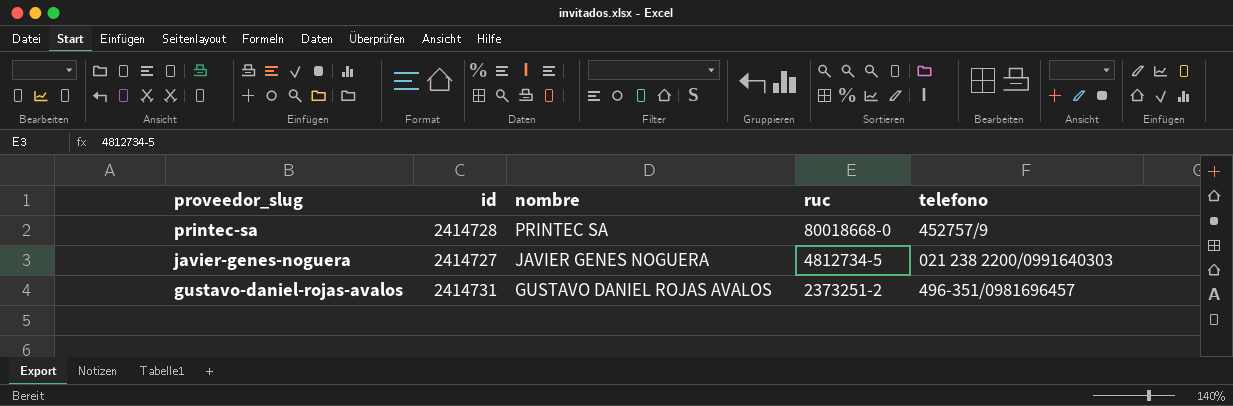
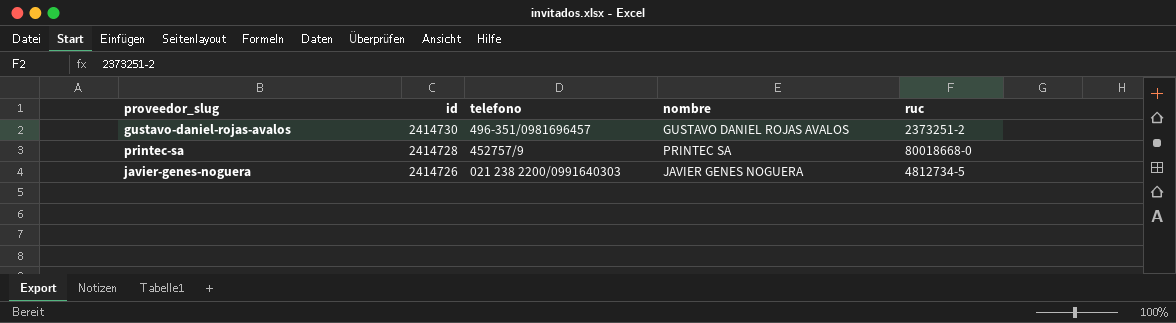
row order: proveedor_slug descending -> id descending
column telefono | position: 5 -> 3
gustavo-daniel-rojas-avalos | id: 2414731 -> 2414730
javier-genes-noguera | id: 2414727 -> 2414726

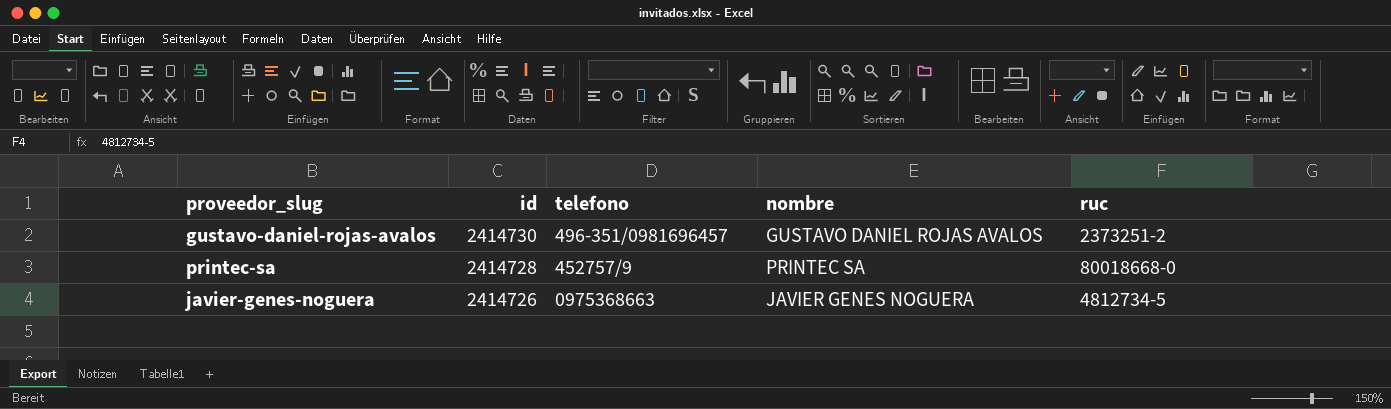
javier-genes-noguera | telefono: 021 238 2200/0991640303 -> 0975368663

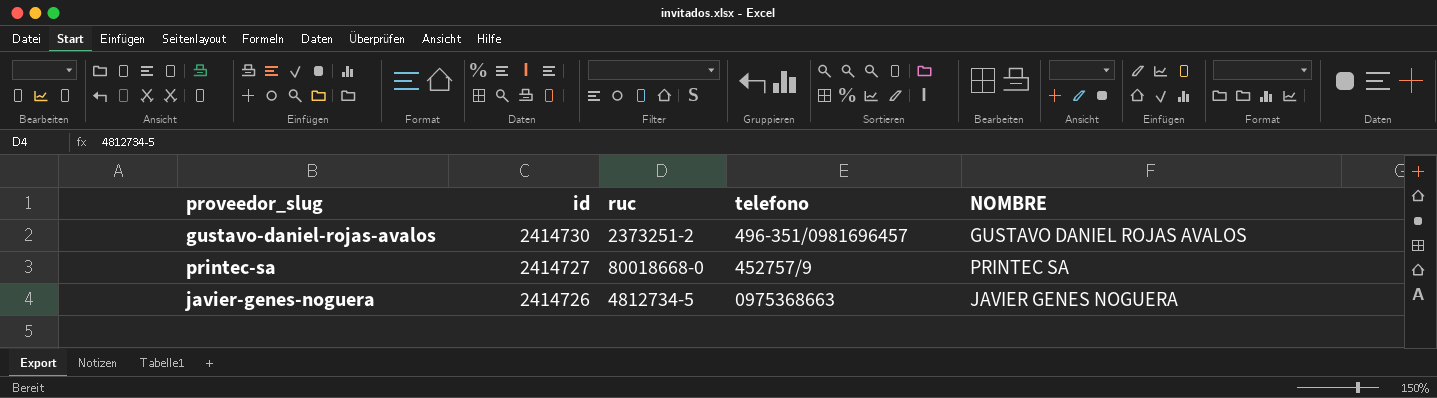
column ruc | position: 5 -> 3
column name: nombre -> NOMBRE
printec-sa | id: 2414728 -> 2414727

